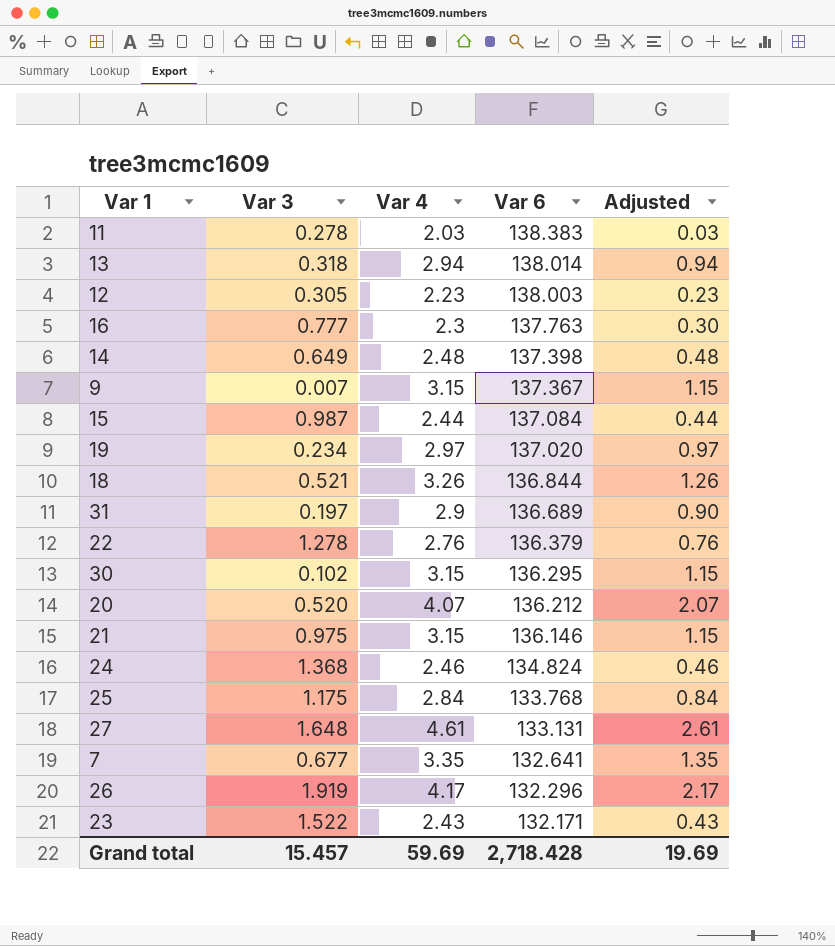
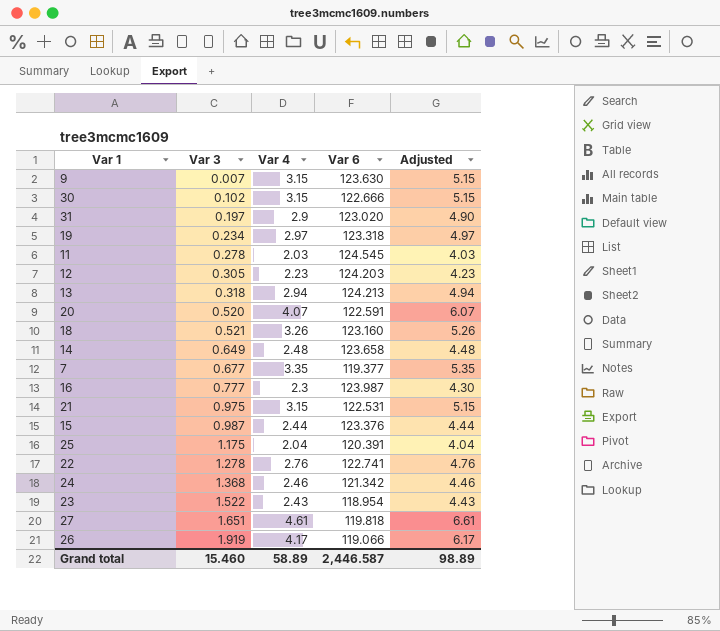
row order: Var 6 descending -> Var 3 ascending
column Adjusted | formula: [Var 4] - 2 -> [Var 4] + 2
9 | Var 6: 137.367 -> 123.630
30 | Var 6: 136.295 -> 122.666
31 | Var 6: 136.689 -> 123.020
19 | Var 6: 137.020 -> 123.318
11 | Var 6: 138.383 -> 124.545
12 | Var 6: 138.003 -> 124.203
13 | Var 6: 138.014 -> 124.213
20 | Var 6: 136.212 -> 122.591
18 | Var 6: 136.844 -> 123.160
14 | Var 6: 137.398 -> 123.658
7 | Var 6: 132.641 -> 119.377
16 | Var 6: 137.763 -> 123.987
21 | Var 6: 136.146 -> 122.531
15 | Var 6: 137.084 -> 123.376
25 | Var 4: 2.84 -> 2.04
25 | Var 6: 133.768 -> 120.391
22 | Var 6: 136.379 -> 122.741
24 | Var 6: 134.824 -> 121.342
23 | Var 6: 132.171 -> 118.954
27 | Var 3: 1.648 -> 1.651
27 | Var 6: 133.131 -> 119.818
26 | Var 6: 132.296 -> 119.066
Grand total | Var 3: 15.457 -> 15.460
Grand total | Var 4: 59.69 -> 58.89
Grand total | Var 6: 2,718.428 -> 2,446.587
Grand total | Adjusted: 19.69 -> 98.89

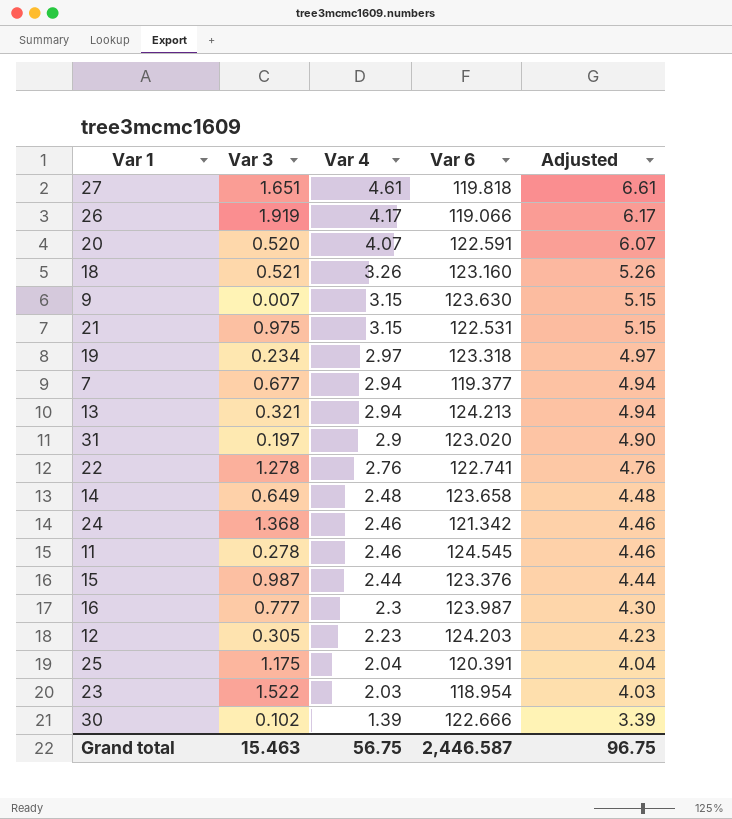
row order: Var 3 ascending -> Var 4 descending
7 | Var 4: 3.35 -> 2.94
7 | Adjusted: 5.35 -> 4.94
13 | Var 3: 0.318 -> 0.321
11 | Var 4: 2.03 -> 2.46
11 | Adjusted: 4.03 -> 4.46
23 | Var 4: 2.43 -> 2.03
23 | Adjusted: 4.43 -> 4.03
30 | Var 4: 3.15 -> 1.39
30 | Adjusted: 5.15 -> 3.39
Grand total | Var 3: 15.460 -> 15.463
Grand total | Var 4: 58.89 -> 56.75
Grand total | Adjusted: 98.89 -> 96.75

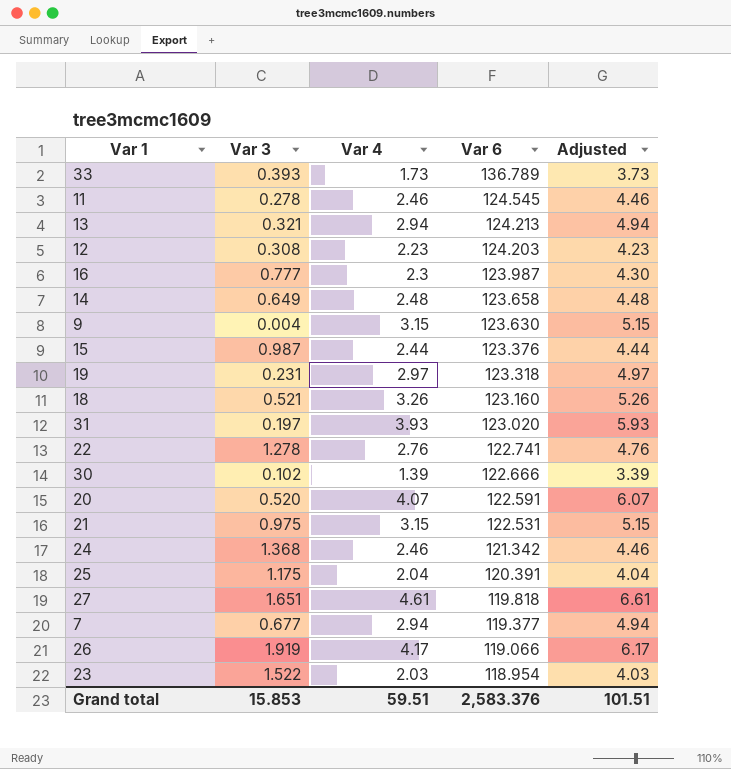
row order: Var 4 descending -> Var 6 descending
row 33: none -> 0.393 | 1.73 | 136.789 | 3.73
12 | Var 3: 0.305 -> 0.308
9 | Var 3: 0.007 -> 0.004
19 | Var 3: 0.234 -> 0.231
31 | Var 4: 2.9 -> 3.93
31 | Adjusted: 4.90 -> 5.93
Grand total | Var 3: 15.463 -> 15.853
Grand total | Var 4: 56.75 -> 59.51
Grand total | Var 6: 2,446.587 -> 2,583.376
Grand total | Adjusted: 96.75 -> 101.51

